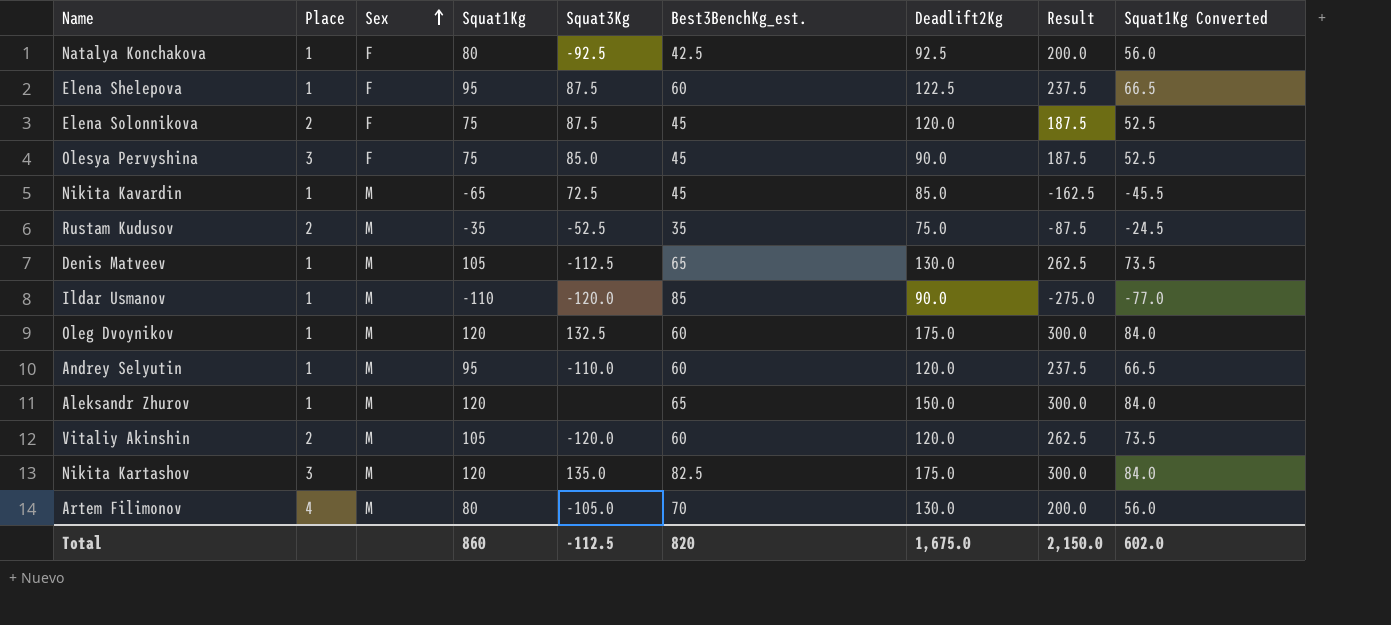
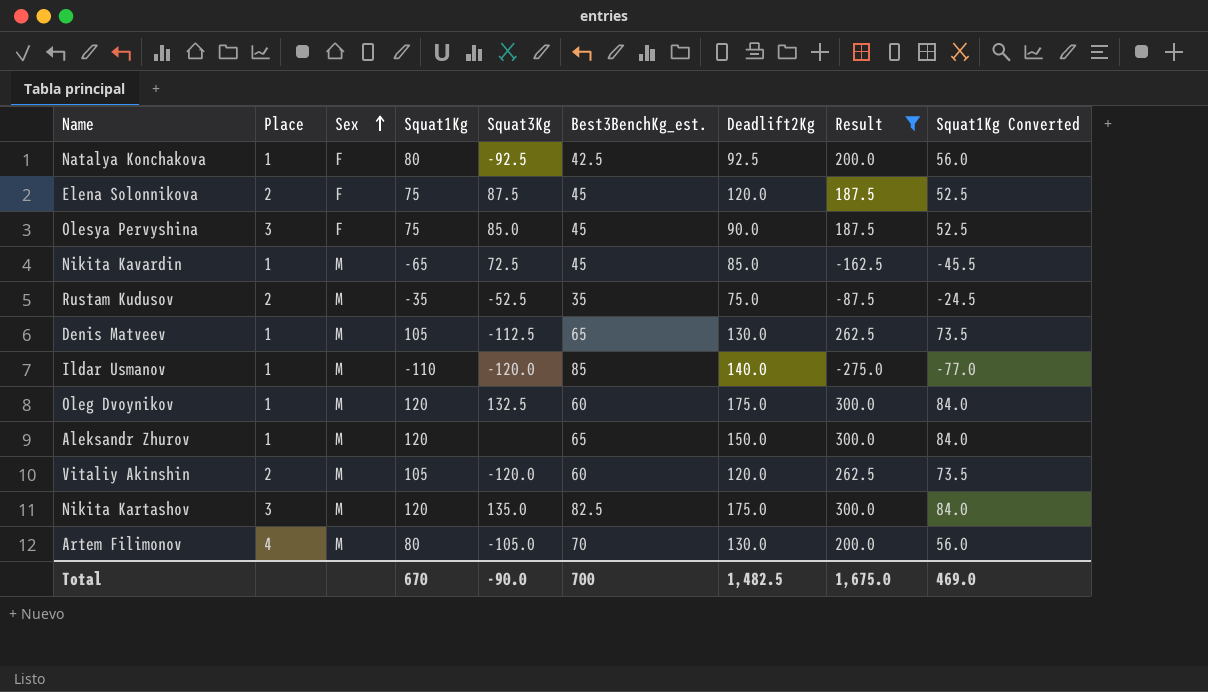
filter: none -> Result != 237.5
Ildar Usmanov | Deadlift2Kg: 90.0 -> 140.0
Total | Squat1Kg: 860 -> 670
Total | Squat3Kg: -112.5 -> -90.0
Total | Best3BenchKg_est.: 820 -> 700
Total | Deadlift2Kg: 1,675.0 -> 1,482.5
Total | Result: 2,150.0 -> 1,675.0
Total | Squat1Kg Converted: 602.0 -> 469.0

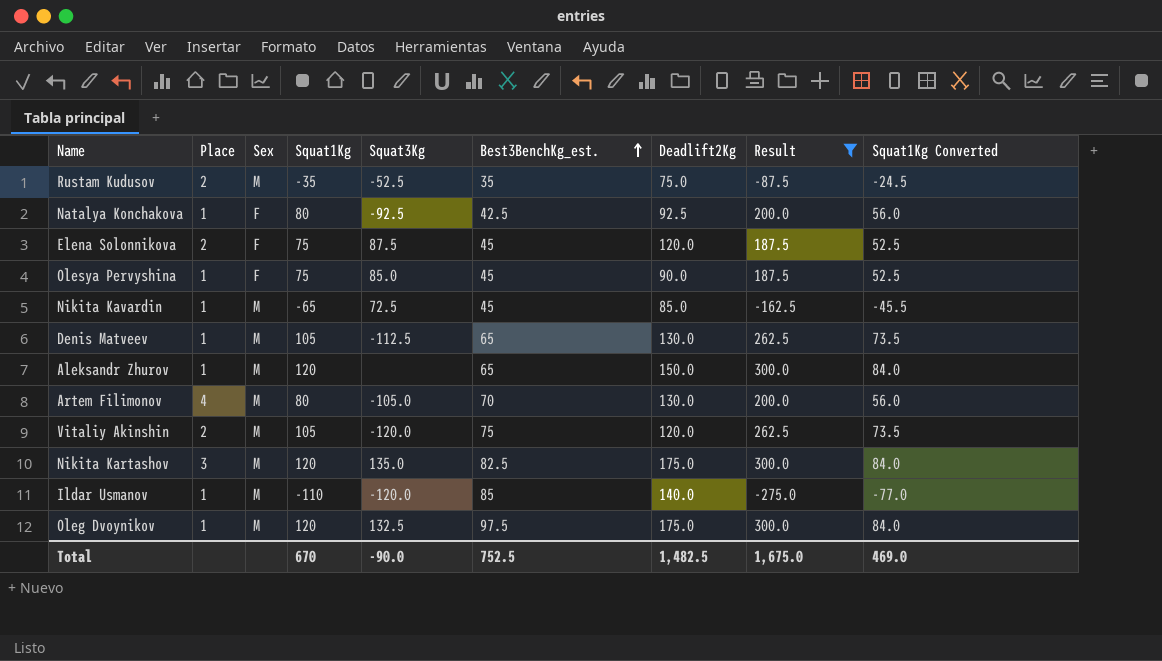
row order: Sex ascending -> Best3BenchKg_est. ascending
Olesya Pervyshina | Place: 3 -> 1
Vitaliy Akinshin | Best3BenchKg_est.: 60 -> 75
Oleg Dvoynikov | Best3BenchKg_est.: 60 -> 97.5
Total | Best3BenchKg_est.: 700 -> 752.5

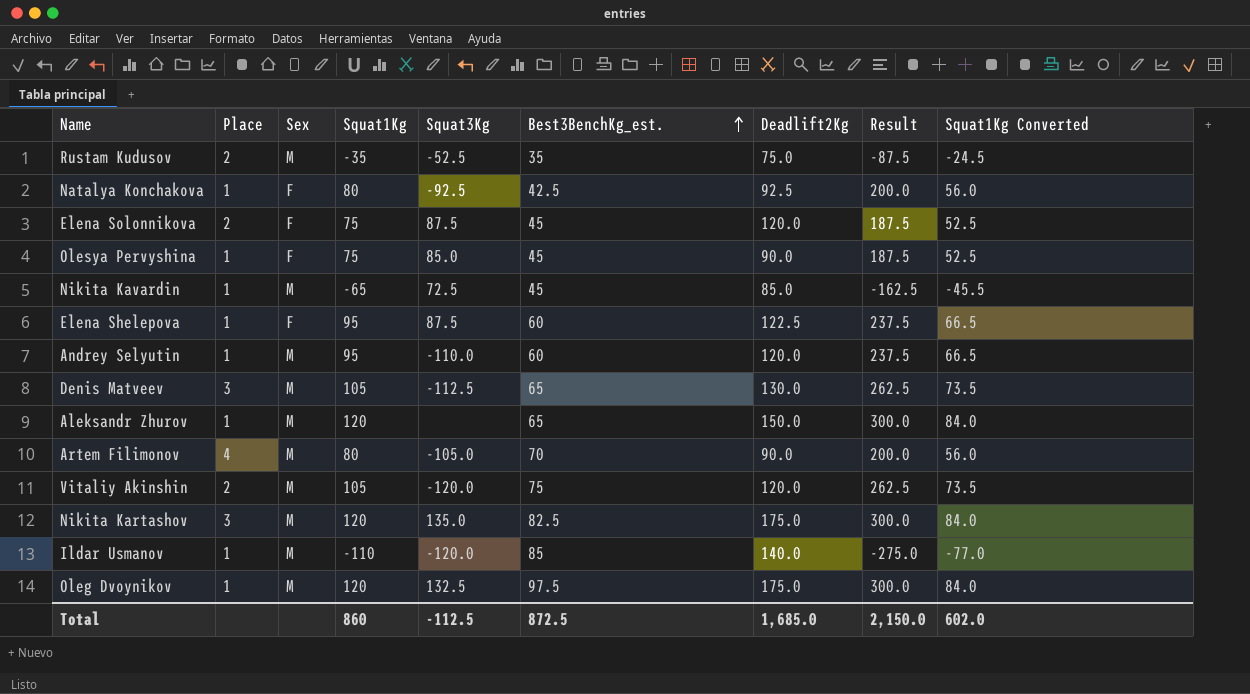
filter: Result != 237.5 -> none
Denis Matveev | Place: 1 -> 3
Artem Filimonov | Deadlift2Kg: 130.0 -> 90.0
Total | Squat1Kg: 670 -> 860
Total | Squat3Kg: -90.0 -> -112.5
Total | Best3BenchKg_est.: 752.5 -> 872.5
Total | Deadlift2Kg: 1,482.5 -> 1,685.0
Total | Result: 1,675.0 -> 2,150.0
Total | Squat1Kg Converted: 469.0 -> 602.0

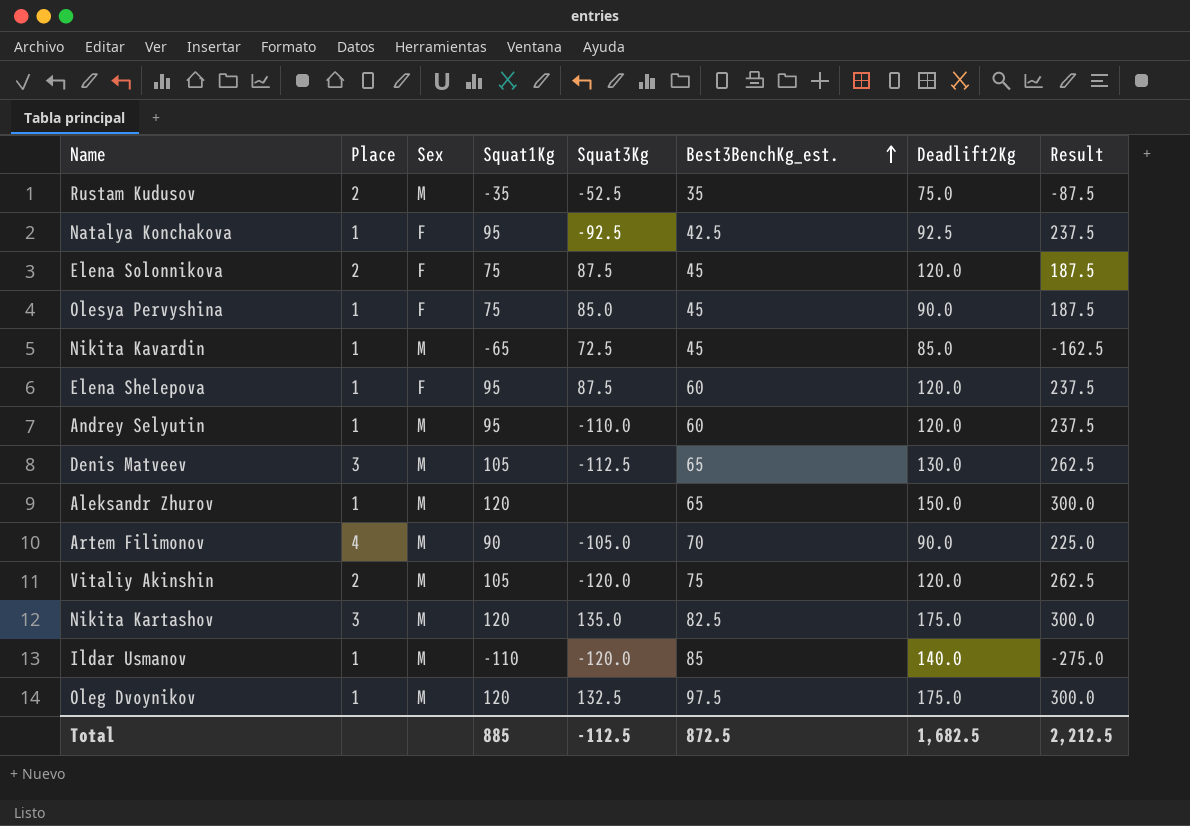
column Squat1Kg Converted | formula: [Squat1Kg] * 0.7 -> none
Natalya Konchakova | Squat1Kg: 80 -> 95
Natalya Konchakova | Result: 200.0 -> 237.5
Elena Shelepova | Deadlift2Kg: 122.5 -> 120.0
Artem Filimonov | Squat1Kg: 80 -> 90
Artem Filimonov | Result: 200.0 -> 225.0
Total | Squat1Kg: 860 -> 885
Total | Deadlift2Kg: 1,685.0 -> 1,682.5
Total | Result: 2,150.0 -> 2,212.5

